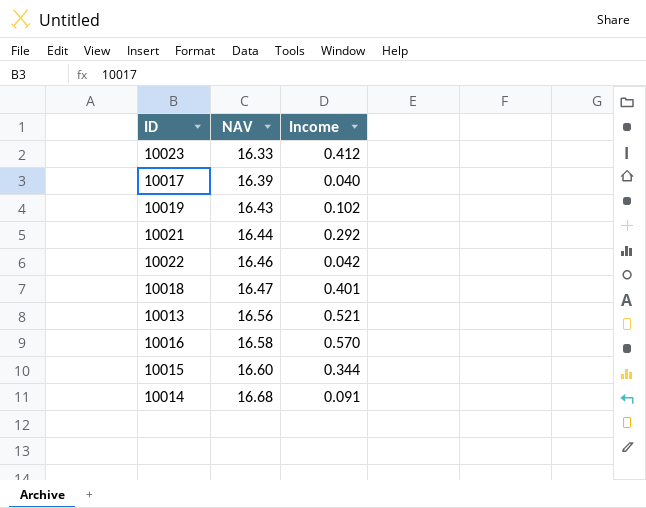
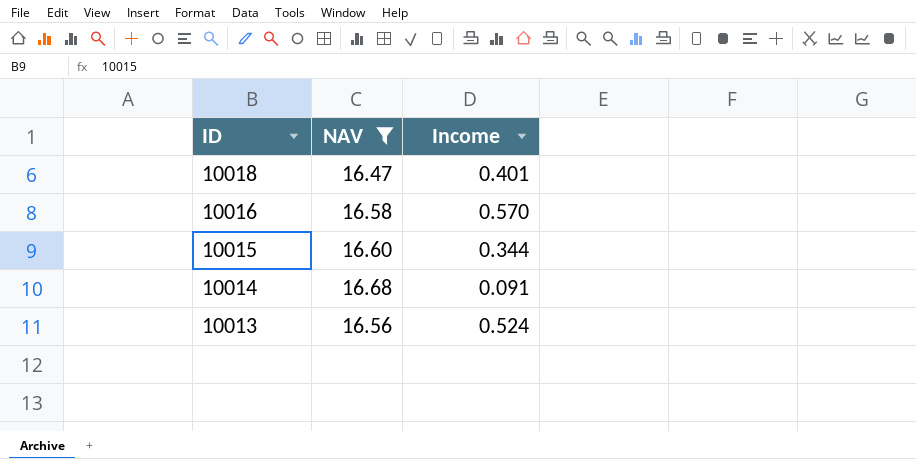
filter: none -> NAV >= 16.47
row order: NAV ascending -> ID descending
10013 | Income: 0.521 -> 0.524

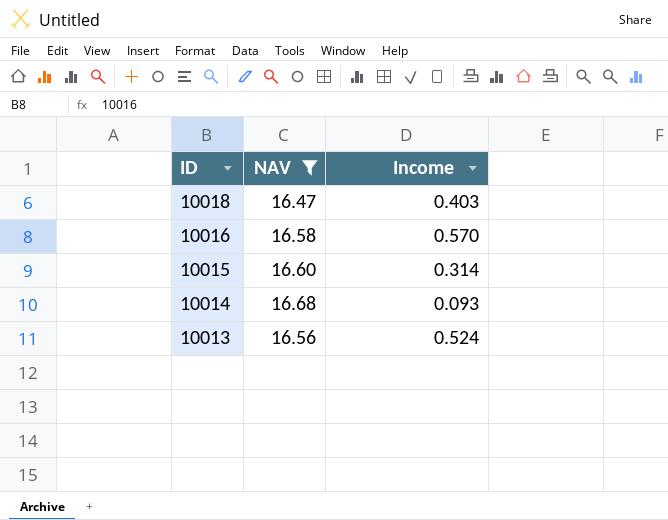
10018 | Income: 0.401 -> 0.403
10015 | Income: 0.344 -> 0.314
10014 | Income: 0.091 -> 0.093

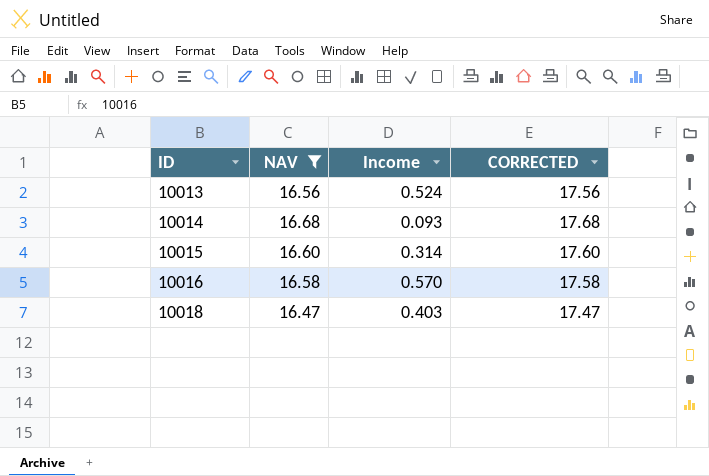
row order: ID descending -> ID ascending
column CORRECTED | formula: none -> [NAV] + 1

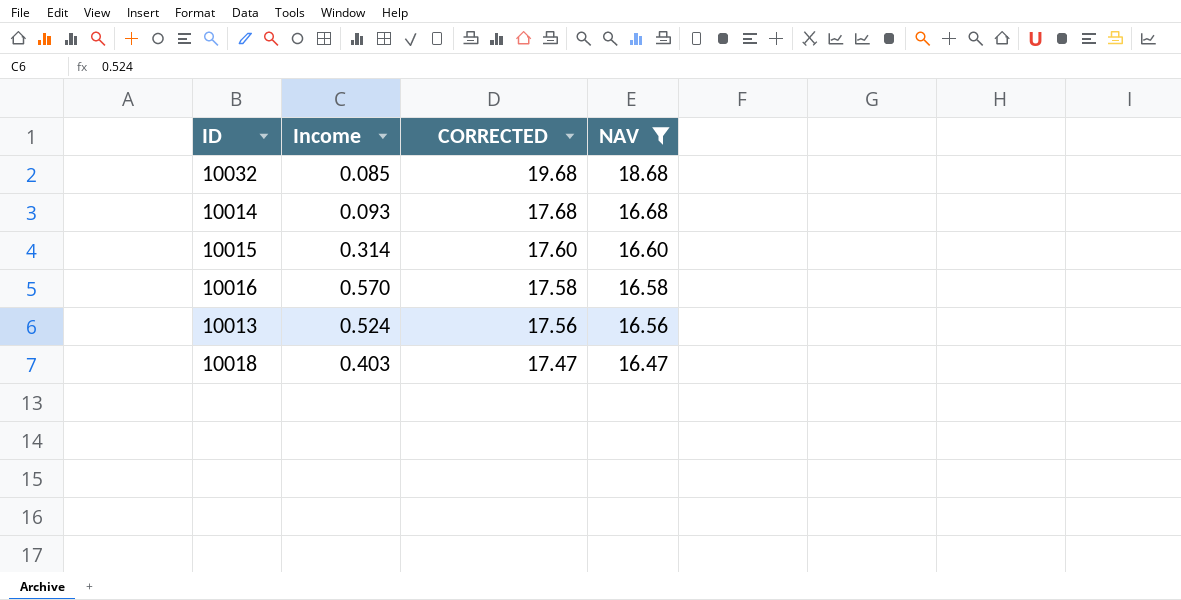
row order: ID ascending -> CORRECTED descending
column NAV | position: 2 -> 4
row 10032: none -> 0.085 | 19.68 | 18.68

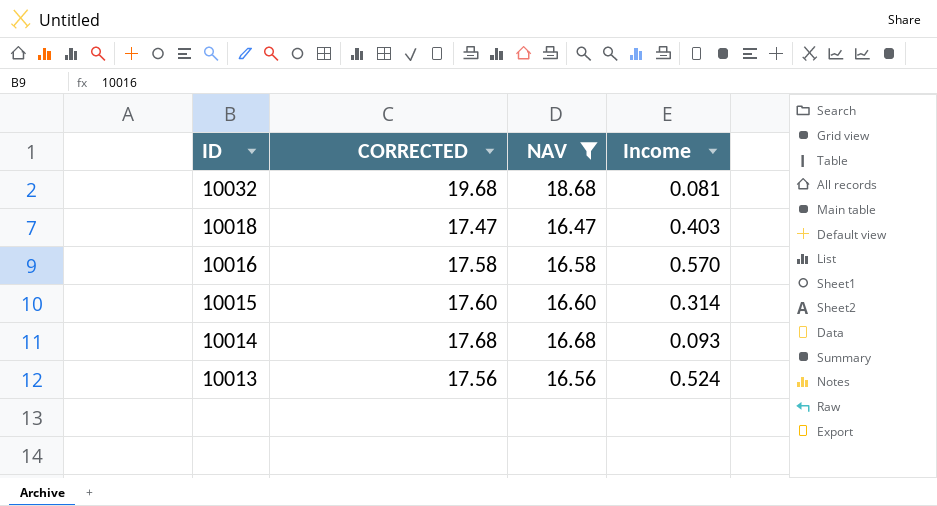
row order: CORRECTED descending -> ID descending
column Income | position: 2 -> 4
10032 | Income: 0.085 -> 0.081

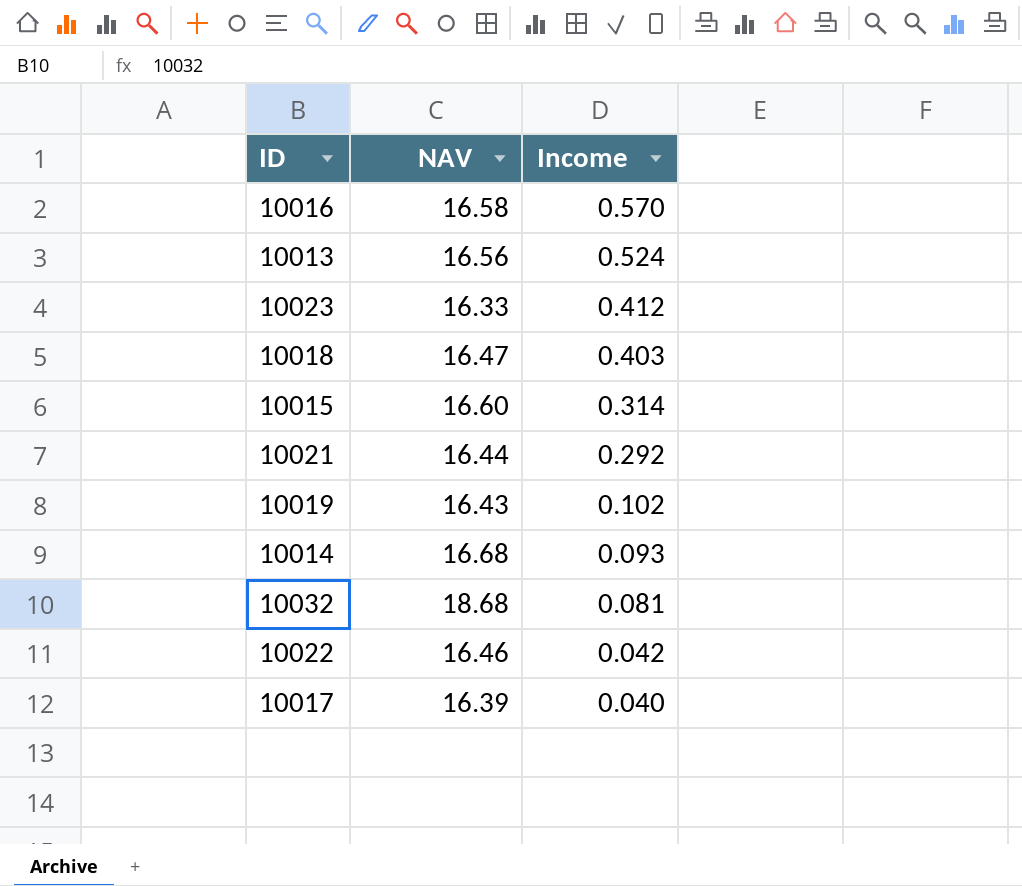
filter: NAV >= 16.47 -> none
row order: ID descending -> Income descending
column CORRECTED | formula: [NAV] + 1 -> none

